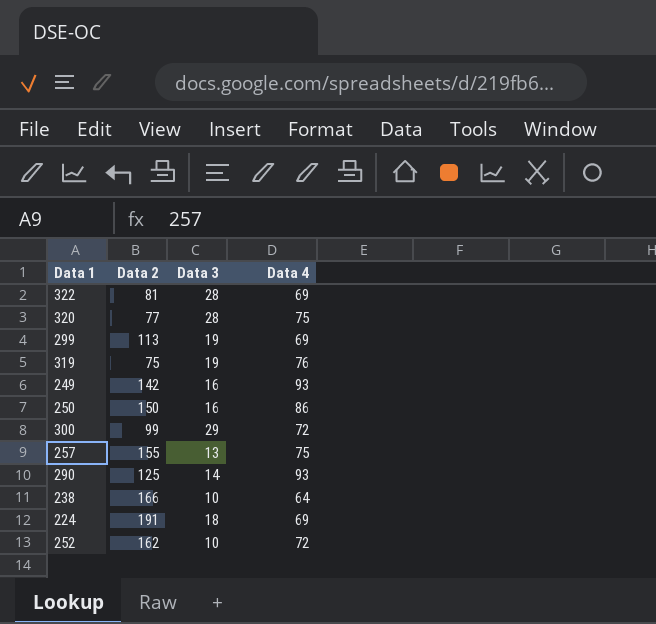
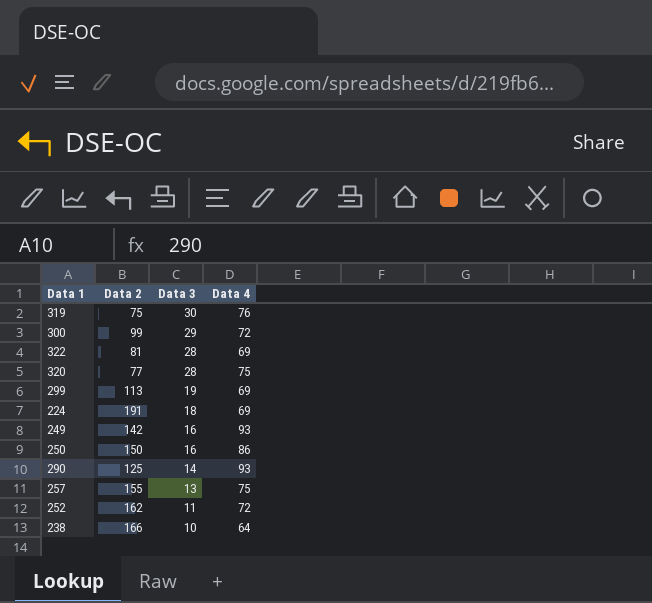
row order: none -> Data 3 descending
319 | Data 3: 19 -> 30
252 | Data 3: 10 -> 11

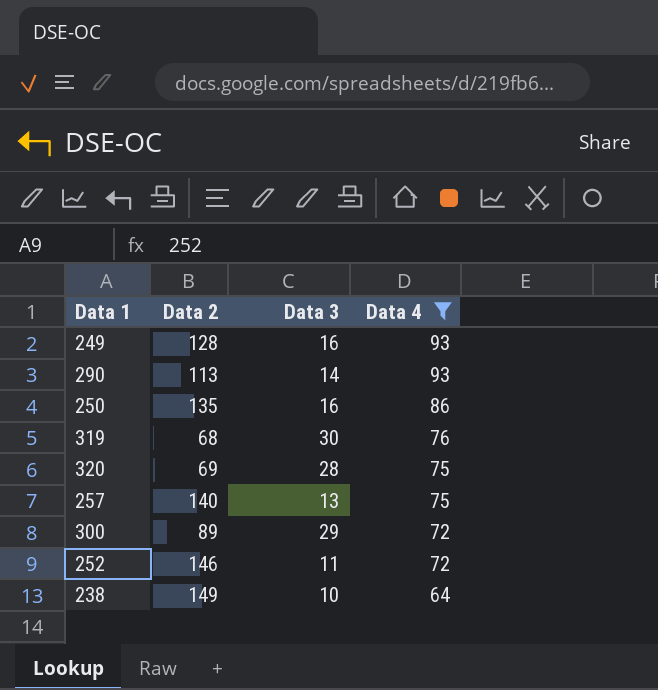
filter: none -> Data 4 != 69
row order: Data 3 descending -> Data 4 descending
249 | Data 2: 142 -> 128
290 | Data 2: 125 -> 113
250 | Data 2: 150 -> 135
319 | Data 2: 75 -> 68
320 | Data 2: 77 -> 69
257 | Data 2: 155 -> 140
300 | Data 2: 99 -> 89
252 | Data 2: 162 -> 146
238 | Data 2: 166 -> 149

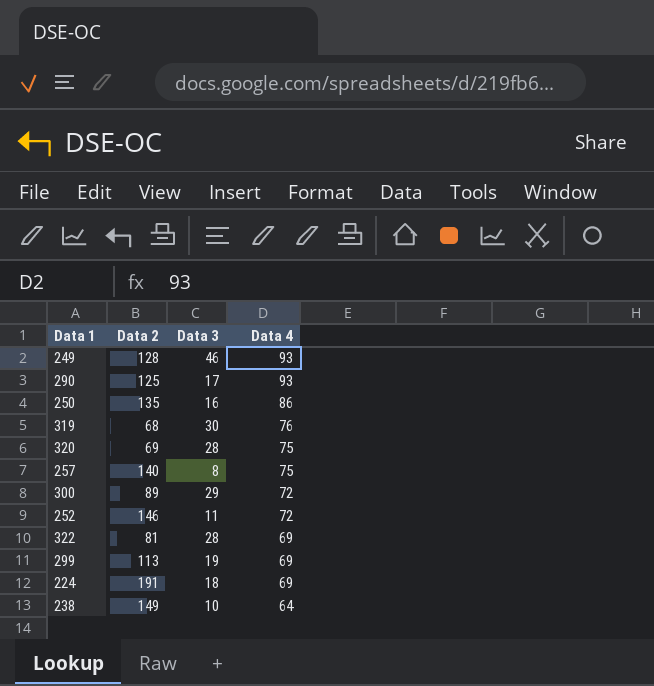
filter: Data 4 != 69 -> none
249 | Data 3: 16 -> 46
290 | Data 2: 113 -> 125
290 | Data 3: 14 -> 17
257 | Data 3: 13 -> 8

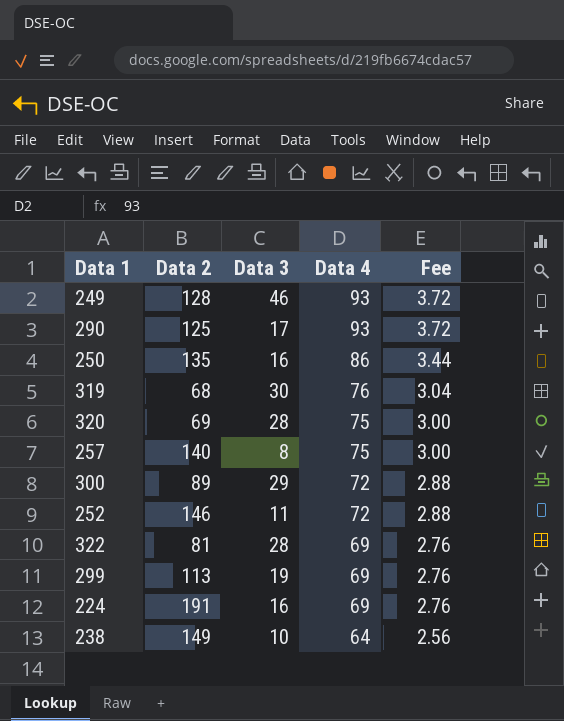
column Fee | formula: none -> [Data 4] * 0.04
224 | Data 3: 18 -> 16

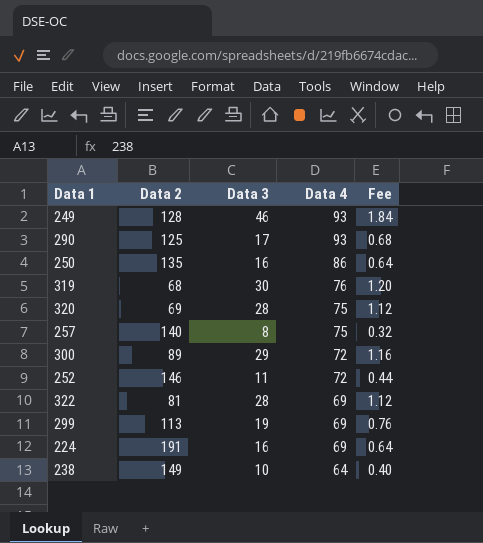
column Fee | formula: [Data 4] * 0.04 -> [Data 3] * 0.04

